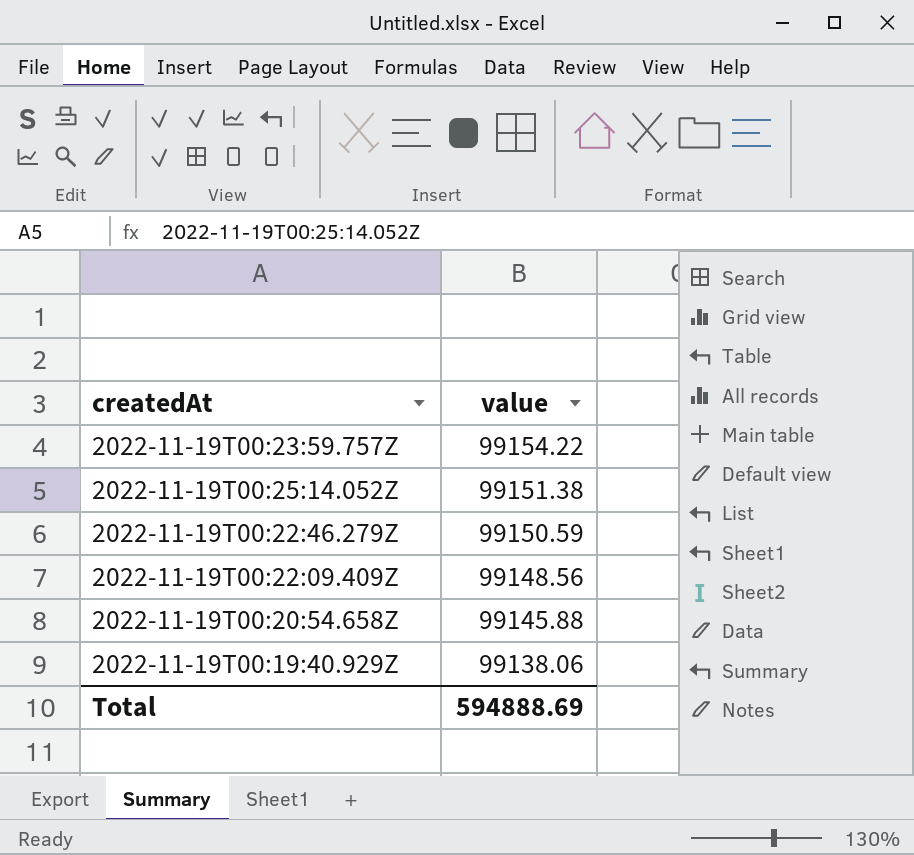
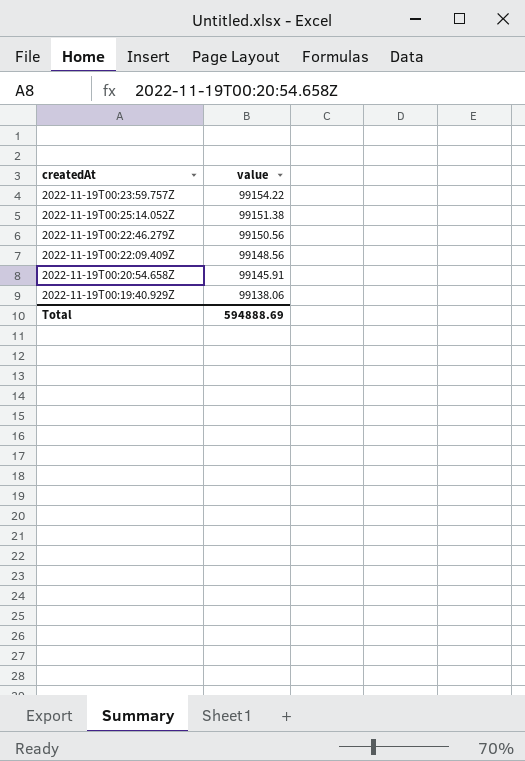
2022-11-19T00:22:46.279Z | value: 99150.59 -> 99150.56
2022-11-19T00:20:54.658Z | value: 99145.88 -> 99145.91

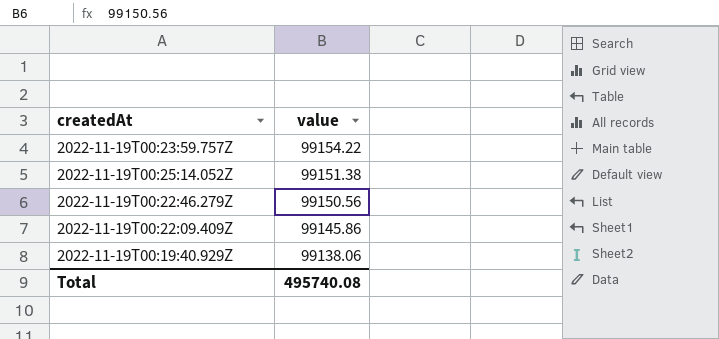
row 2022-11-19T00:20:54.658Z: 99145.91 -> none
2022-11-19T00:22:09.409Z | value: 99148.56 -> 99145.86
Total | value: 594888.69 -> 495740.08

